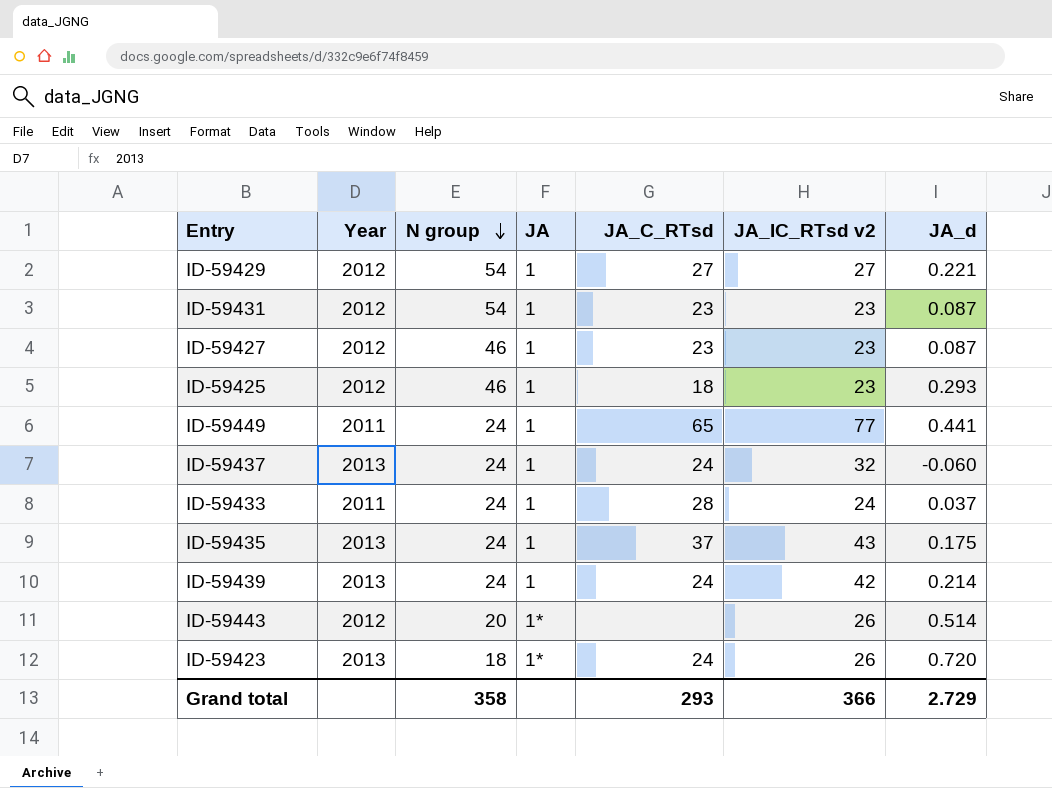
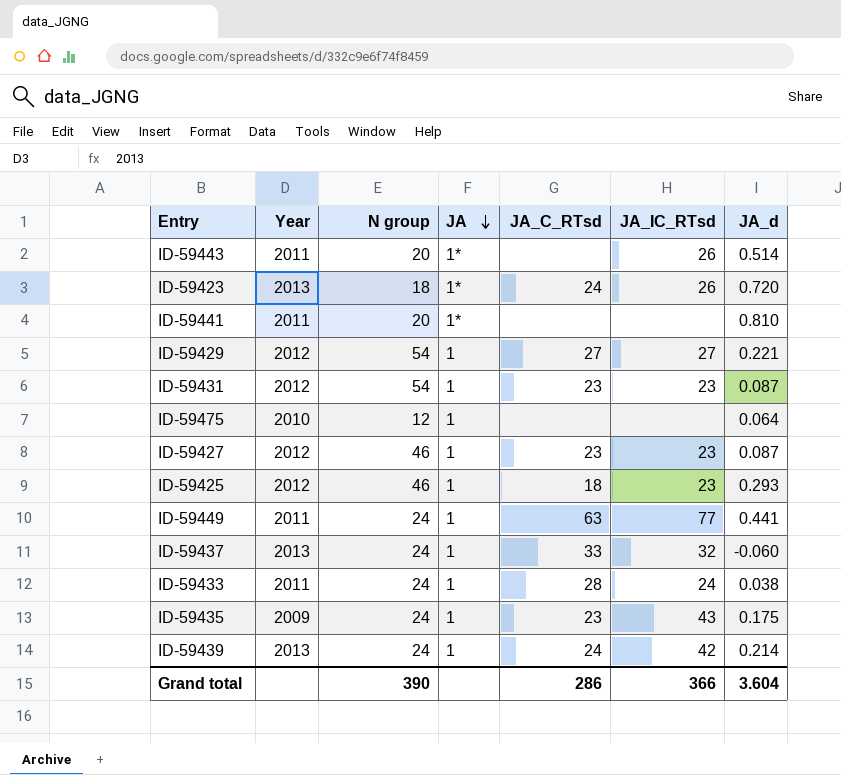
row order: N group descending -> JA descending
column name: JA_IC_RTsd v2 -> JA_IC_RTsd
ID-59443 | Year: 2012 -> 2011
row ID-59441: none -> 2011 | 20 | 1* | none | none | 0.810
row ID-59475: none -> 2010 | 12 | 1 | none | none | 0.064
ID-59449 | JA_C_RTsd: 65 -> 63
ID-59437 | JA_C_RTsd: 24 -> 33
ID-59433 | JA_d: 0.037 -> 0.038
ID-59435 | Year: 2013 -> 2009
ID-59435 | JA_C_RTsd: 37 -> 23
Grand total | N group: 358 -> 390
Grand total | JA_C_RTsd: 293 -> 286
Grand total | JA_d: 2.729 -> 3.604

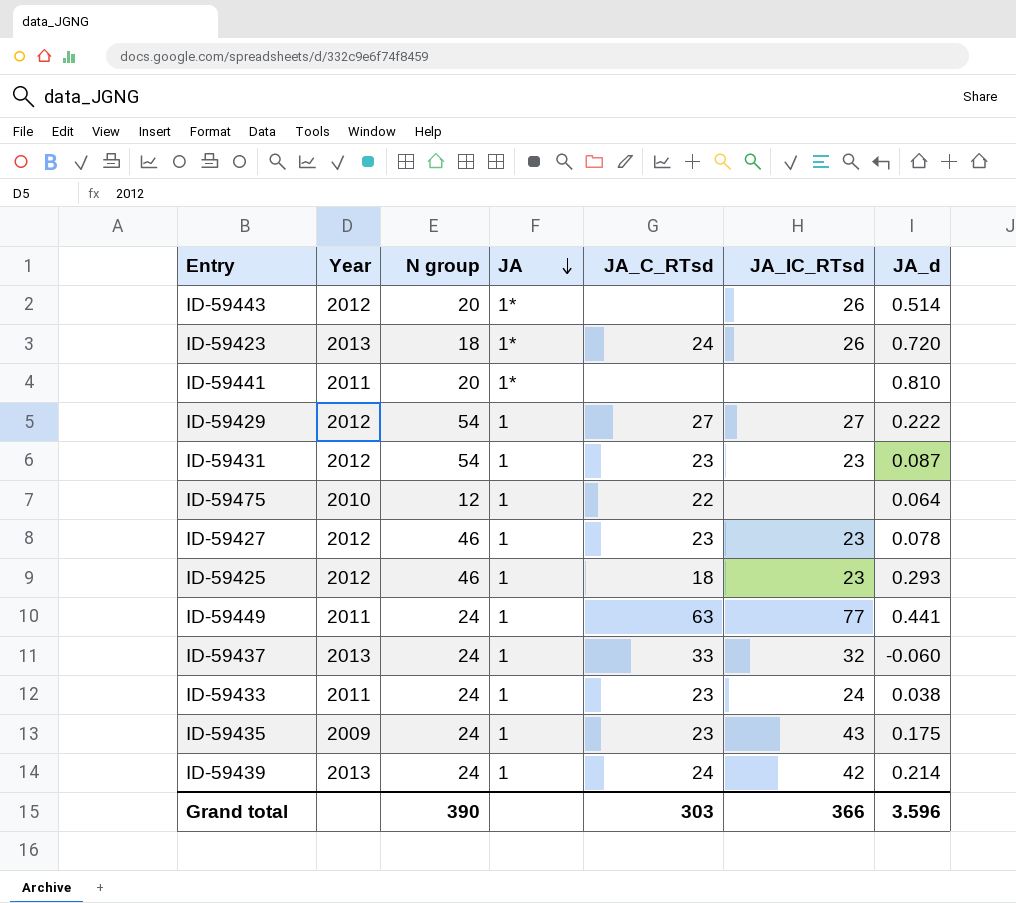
ID-59443 | Year: 2011 -> 2012
ID-59429 | JA_d: 0.221 -> 0.222
ID-59475 | JA_C_RTsd: none -> 22
ID-59427 | JA_d: 0.087 -> 0.078
ID-59433 | JA_C_RTsd: 28 -> 23
Grand total | JA_C_RTsd: 286 -> 303
Grand total | JA_d: 3.604 -> 3.596

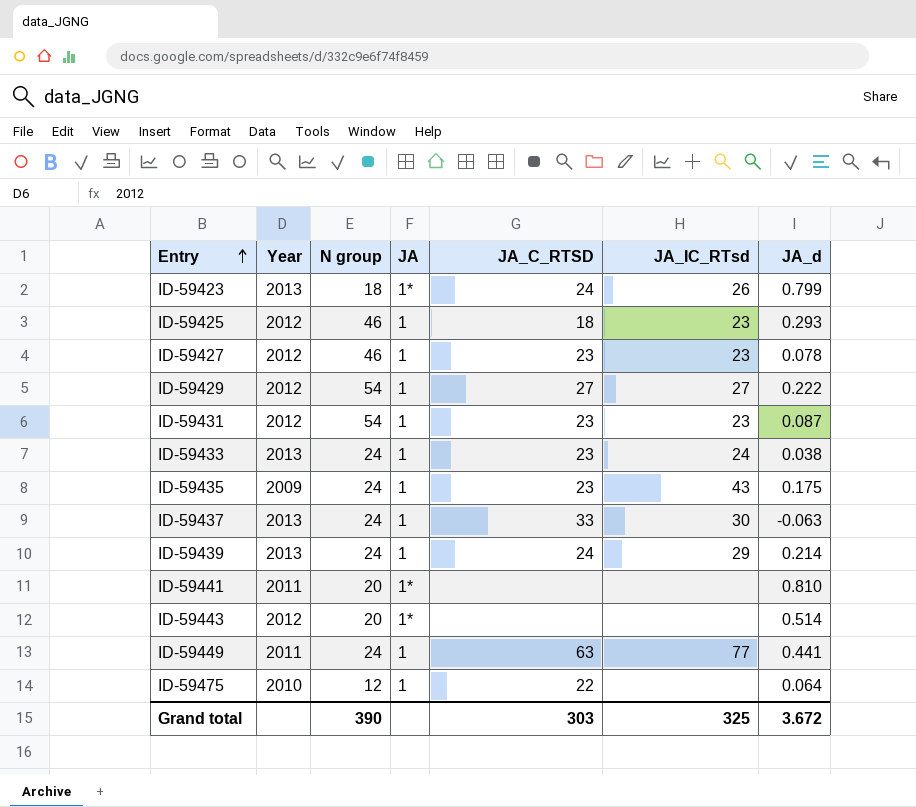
row order: JA descending -> Entry ascending
column name: JA_C_RTsd -> JA_C_RTSD
ID-59423 | JA_d: 0.720 -> 0.799
ID-59433 | Year: 2011 -> 2013
ID-59437 | JA_IC_RTsd: 32 -> 30
ID-59437 | JA_d: -0.060 -> -0.063
ID-59439 | JA_IC_RTsd: 42 -> 29
ID-59443 | JA_IC_RTsd: 26 -> none
Grand total | JA_IC_RTsd: 366 -> 325
Grand total | JA_d: 3.596 -> 3.672

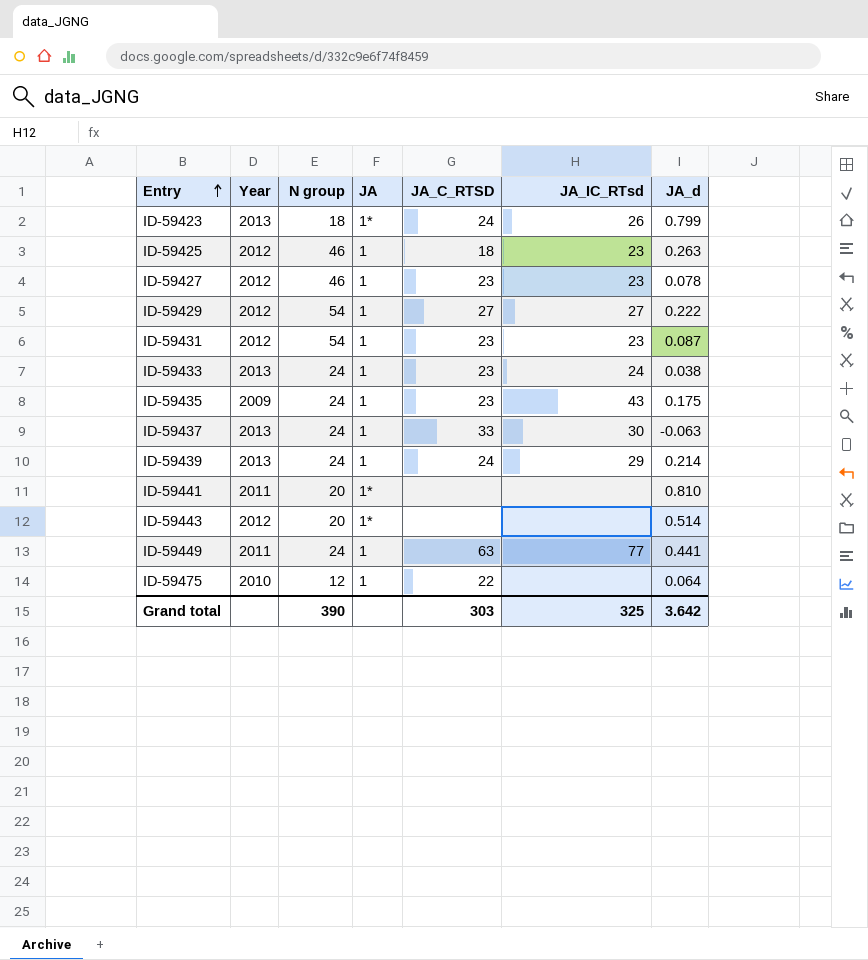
ID-59425 | JA_d: 0.293 -> 0.263
Grand total | JA_d: 3.672 -> 3.642

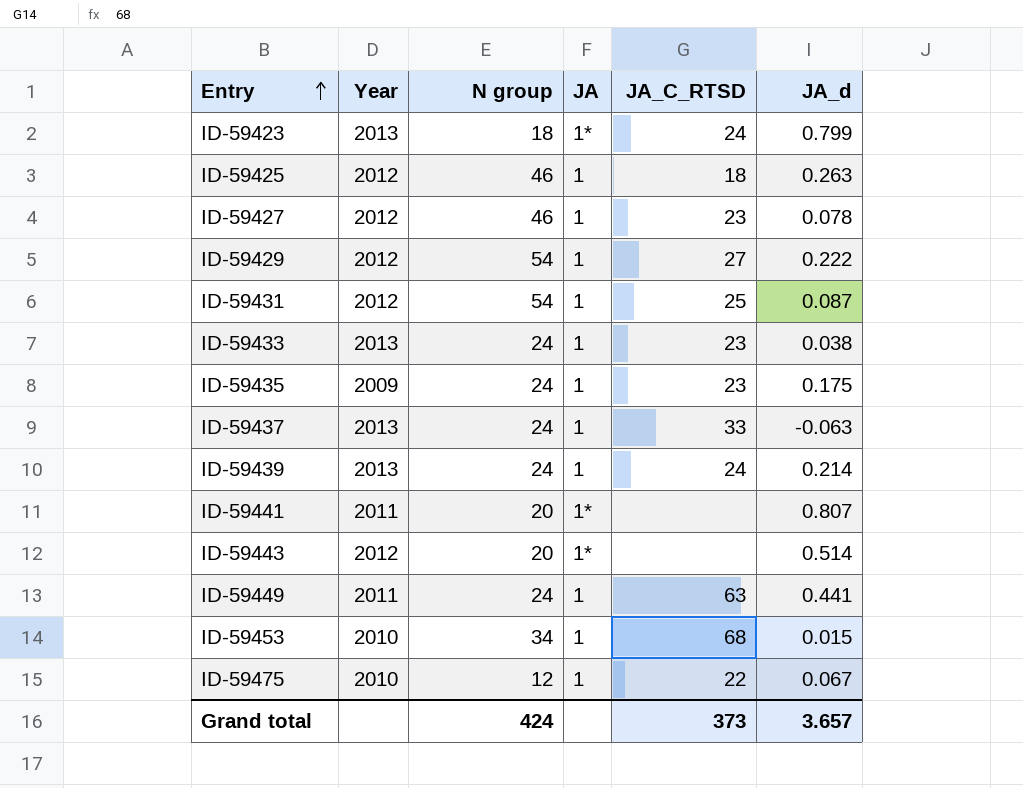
column JA_IC_RTsd | position: 6 -> none
ID-59431 | JA_C_RTSD: 23 -> 25
ID-59441 | JA_d: 0.810 -> 0.807
row ID-59453: none -> 2010 | 34 | 1 | 68 | 0.015
ID-59475 | JA_d: 0.064 -> 0.067
Grand total | N group: 390 -> 424
Grand total | JA_C_RTSD: 303 -> 373
Grand total | JA_d: 3.642 -> 3.657

